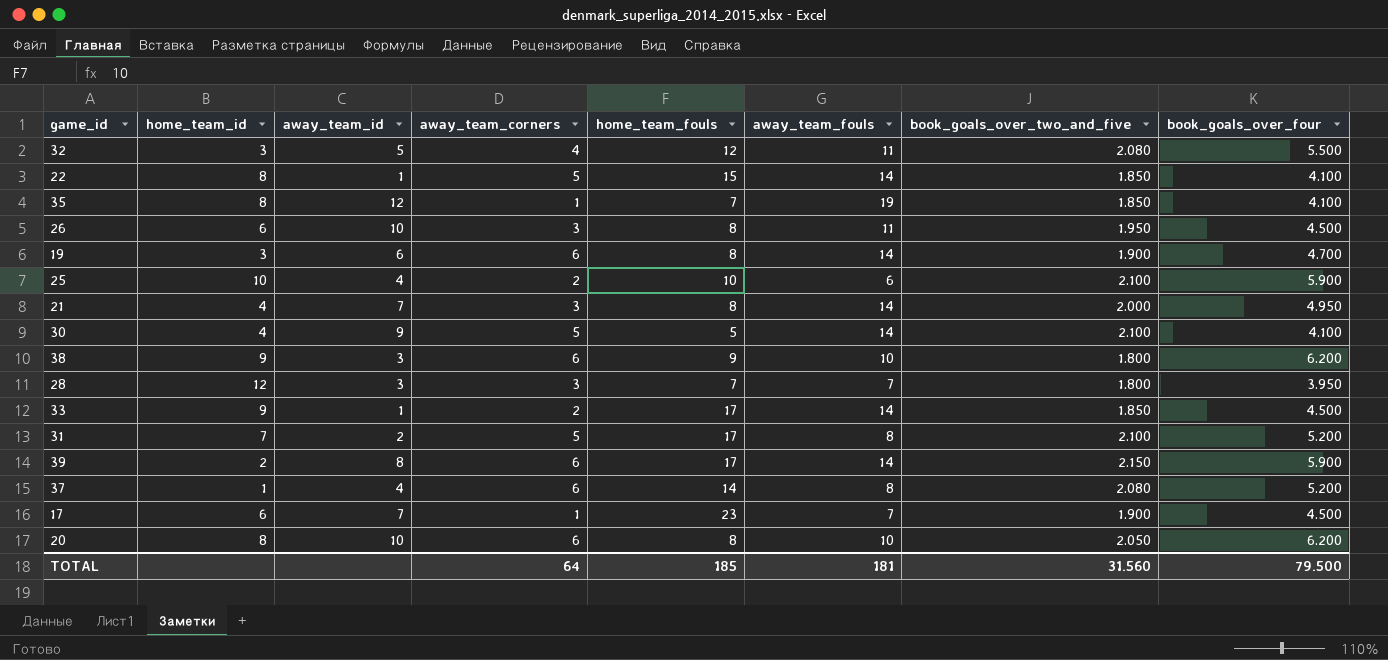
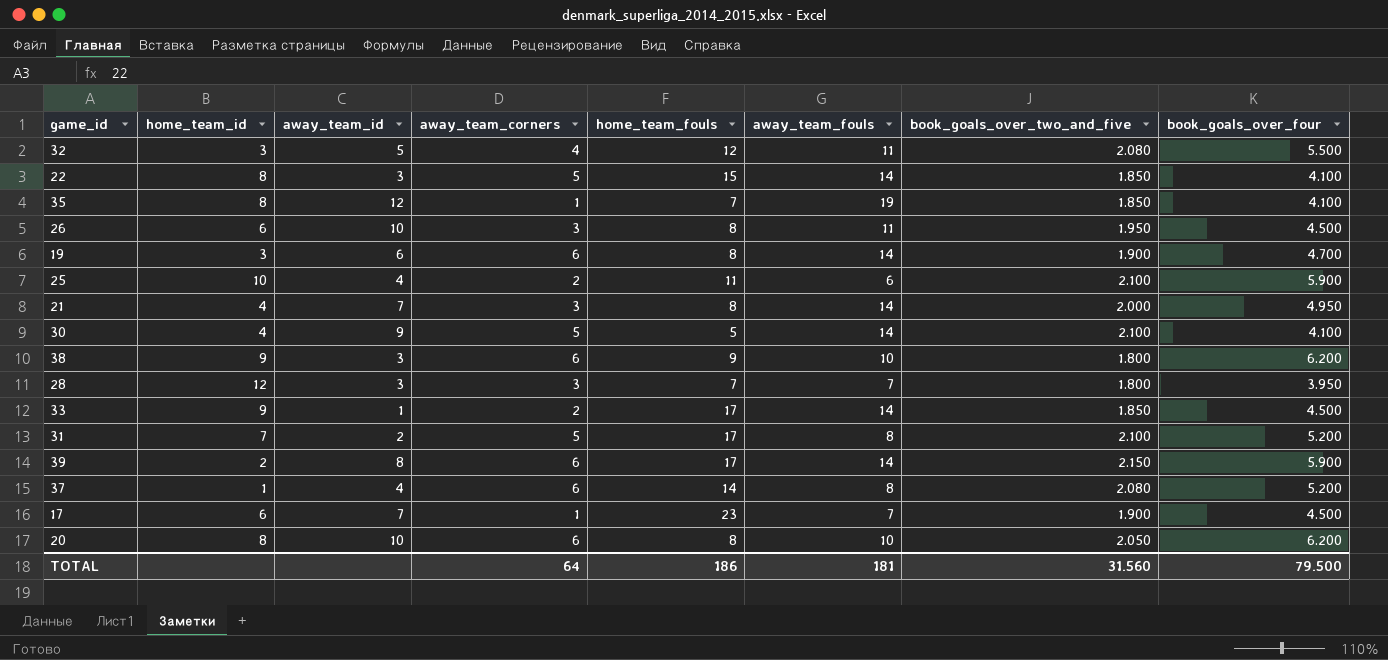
22 | away_team_id: 1 -> 3
25 | home_team_fouls: 10 -> 11
TOTAL | home_team_fouls: 185 -> 186

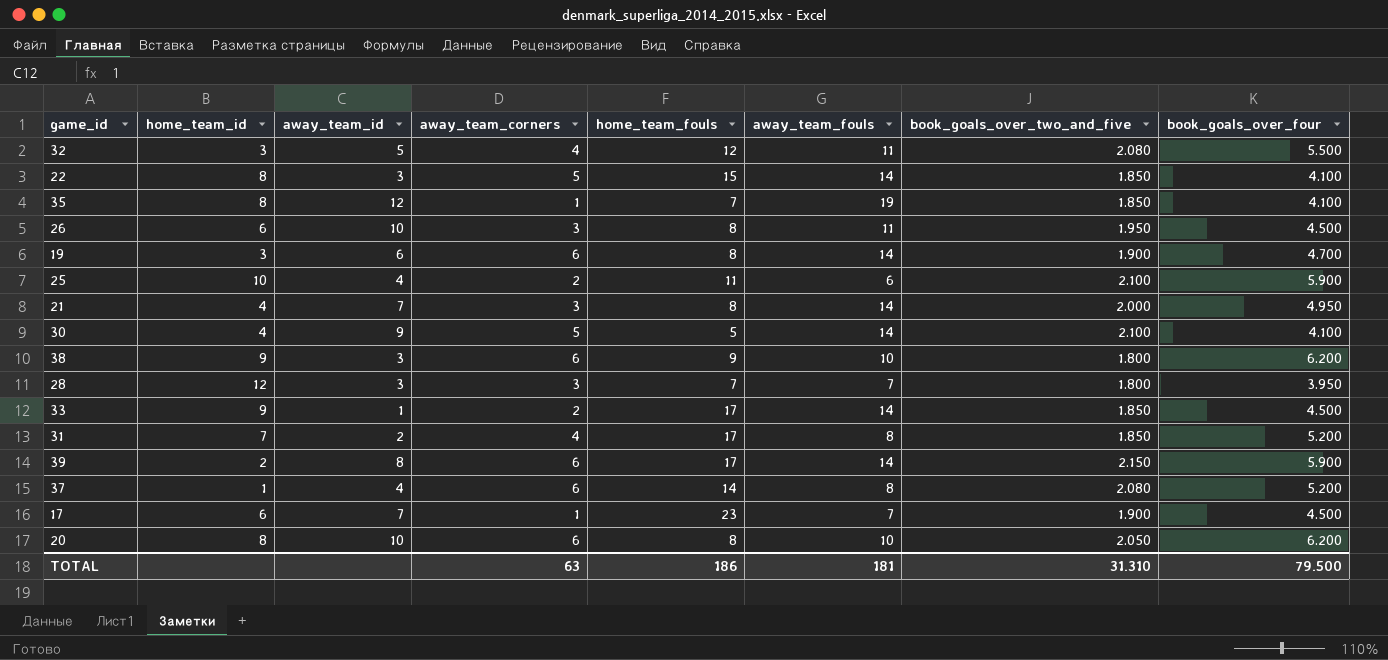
31 | away_team_corners: 5 -> 4
31 | book_goals_over_two_and_five: 2.100 -> 1.850
TOTAL | away_team_corners: 64 -> 63
TOTAL | book_goals_over_two_and_five: 31.560 -> 31.310

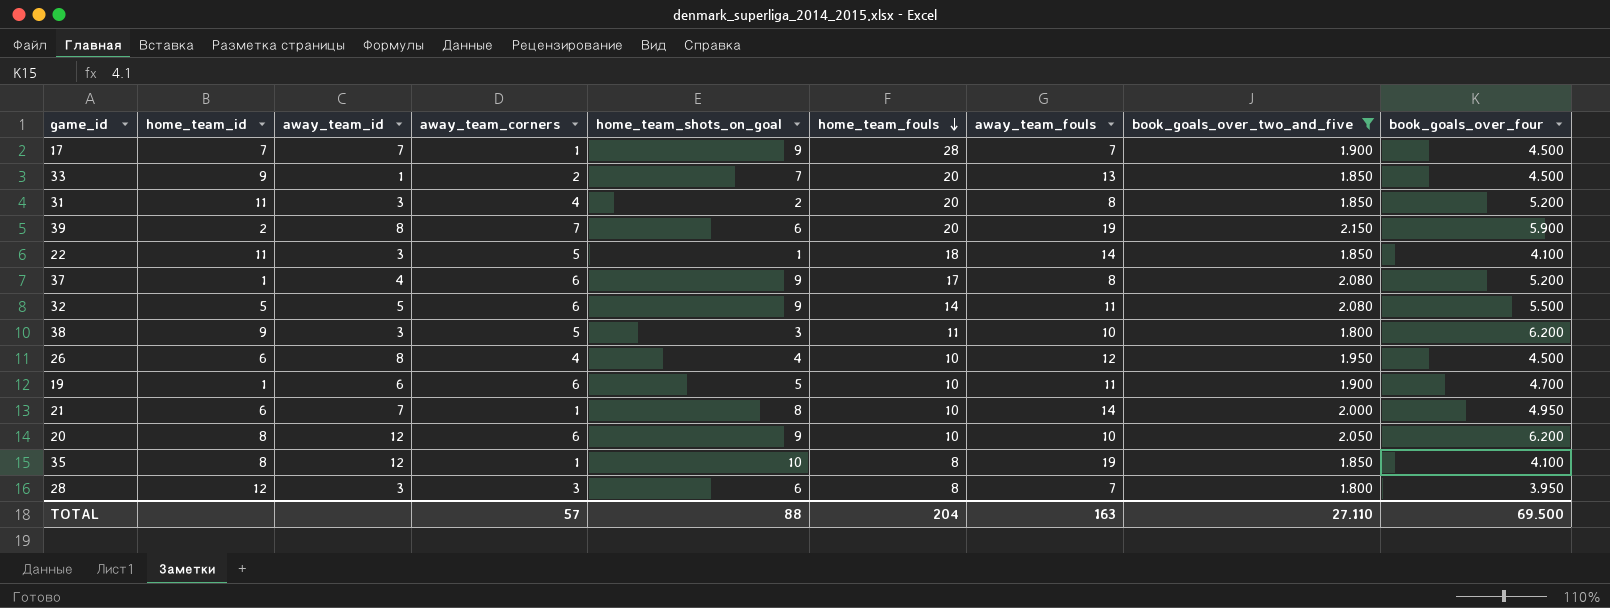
filter: none -> book_goals_over_two_and_five != 2.100
row order: none -> home_team_fouls descending
column home_team_shots_on_goal | position: none -> 5
17 | home_team_id: 6 -> 7
17 | home_team_fouls: 23 -> 28
33 | home_team_fouls: 17 -> 20
33 | away_team_fouls: 14 -> 13
31 | home_team_id: 7 -> 11
31 | away_team_id: 2 -> 3
31 | home_team_fouls: 17 -> 20
39 | away_team_corners: 6 -> 7
39 | home_team_fouls: 17 -> 20
39 | away_team_fouls: 14 -> 19
22 | home_team_id: 8 -> 11
22 | home_team_fouls: 15 -> 18
37 | home_team_fouls: 14 -> 17
32 | home_team_id: 3 -> 5
32 | away_team_corners: 4 -> 6
32 | home_team_fouls: 12 -> 14
38 | away_team_corners: 6 -> 5
38 | home_team_fouls: 9 -> 11
26 | away_team_id: 10 -> 8
26 | away_team_corners: 3 -> 4
26 | home_team_fouls: 8 -> 10
26 | away_team_fouls: 11 -> 12
19 | home_team_id: 3 -> 1
19 | home_team_fouls: 8 -> 10
19 | away_team_fouls: 14 -> 11
21 | home_team_id: 4 -> 6
21 | away_team_corners: 3 -> 1
21 | home_team_fouls: 8 -> 10
20 | away_team_id: 10 -> 12
20 | home_team_fouls: 8 -> 10
35 | home_team_fouls: 7 -> 8
28 | home_team_fouls: 7 -> 8
TOTAL | away_team_corners: 63 -> 57
TOTAL | home_team_fouls: 186 -> 204
TOTAL | away_team_fouls: 181 -> 163
TOTAL | book_goals_over_two_and_five: 31.310 -> 27.110
TOTAL | book_goals_over_four: 79.500 -> 69.500

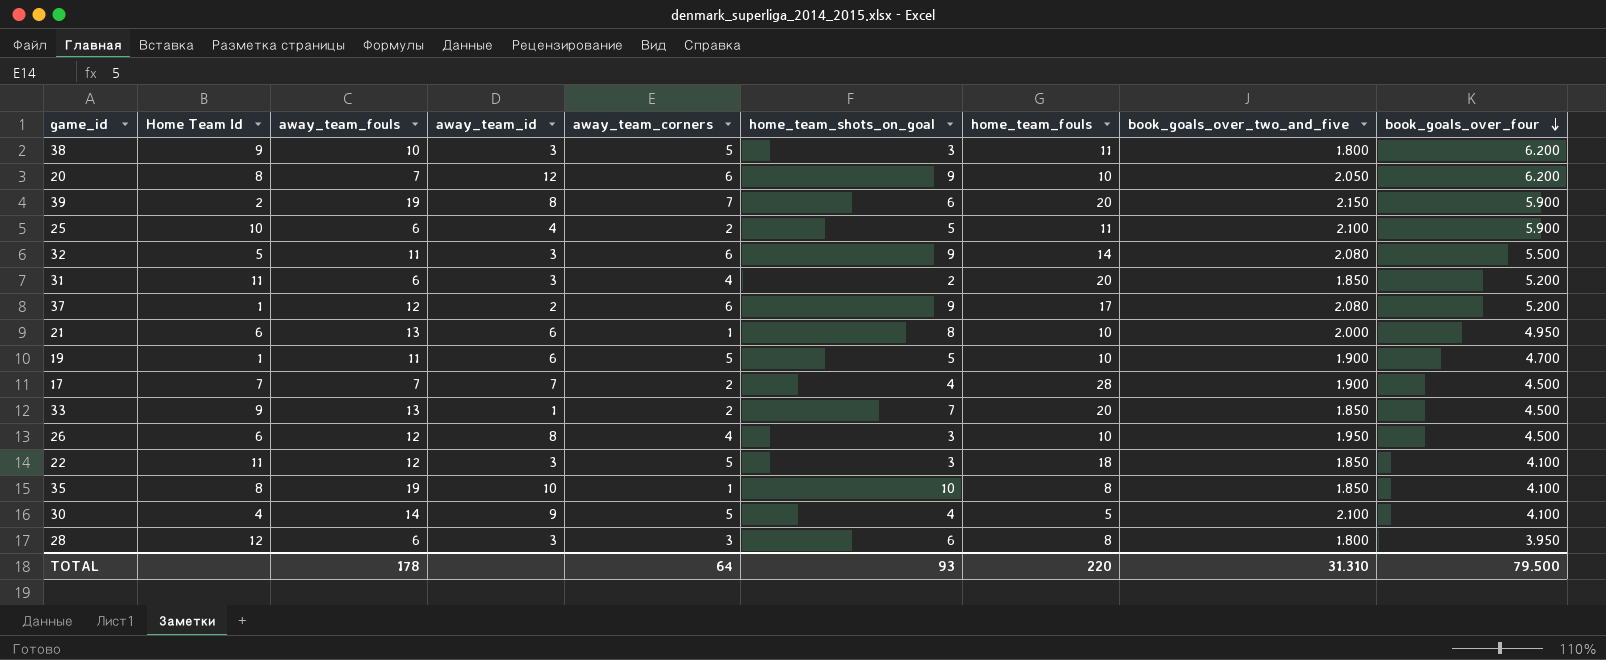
filter: book_goals_over_two_and_five != 2.100 -> none
row order: home_team_fouls descending -> book_goals_over_four descending
column name: home_team_id -> Home Team Id
column away_team_fouls | position: 7 -> 3
20 | away_team_fouls: 10 -> 7
32 | away_team_id: 5 -> 3
31 | away_team_fouls: 8 -> 6
37 | away_team_fouls: 8 -> 12
37 | away_team_id: 4 -> 2
21 | away_team_fouls: 14 -> 13
21 | away_team_id: 7 -> 6
19 | away_team_corners: 6 -> 5
17 | away_team_corners: 1 -> 2
17 | home_team_shots_on_goal: 9 -> 4
26 | home_team_shots_on_goal: 4 -> 3
22 | away_team_fouls: 14 -> 12
22 | home_team_shots_on_goal: 1 -> 3
35 | away_team_id: 12 -> 10
28 | away_team_fouls: 7 -> 6
TOTAL | away_team_fouls: 163 -> 178
TOTAL | away_team_corners: 57 -> 64
TOTAL | home_team_shots_on_goal: 88 -> 93
TOTAL | home_team_fouls: 204 -> 220
TOTAL | book_goals_over_two_and_five: 27.110 -> 31.310
TOTAL | book_goals_over_four: 69.500 -> 79.500

